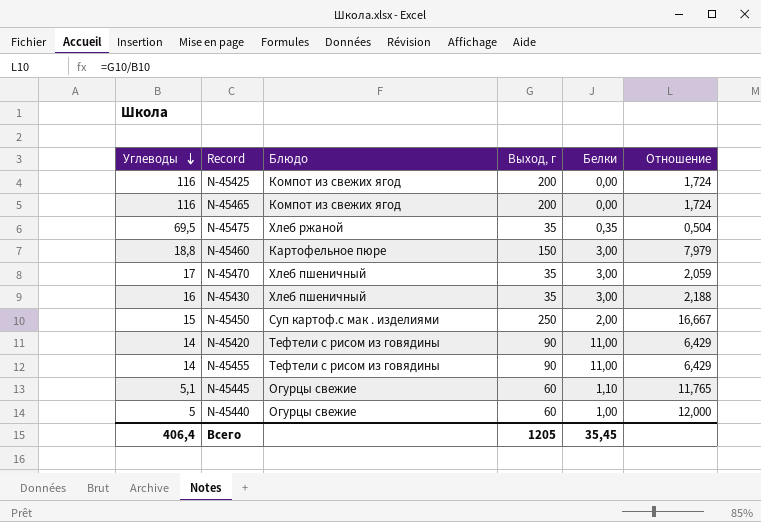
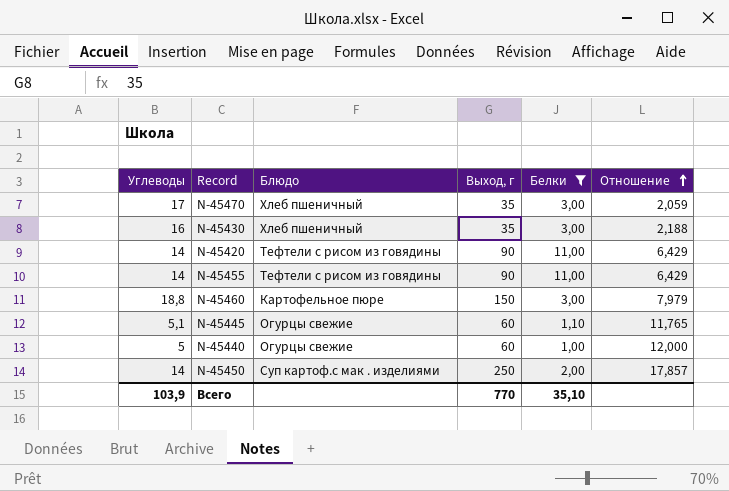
filter: none -> Белки >= 1,00
row order: Углеводы descending -> Отношение ascending
N-45450 | Углеводы: 15 -> 14
N-45450 | Отношение: 16,667 -> 17,857
Всего | Углеводы: 406,4 -> 103,9
Всего | Выход, г: 1205 -> 770
Всего | Белки: 35,45 -> 35,10

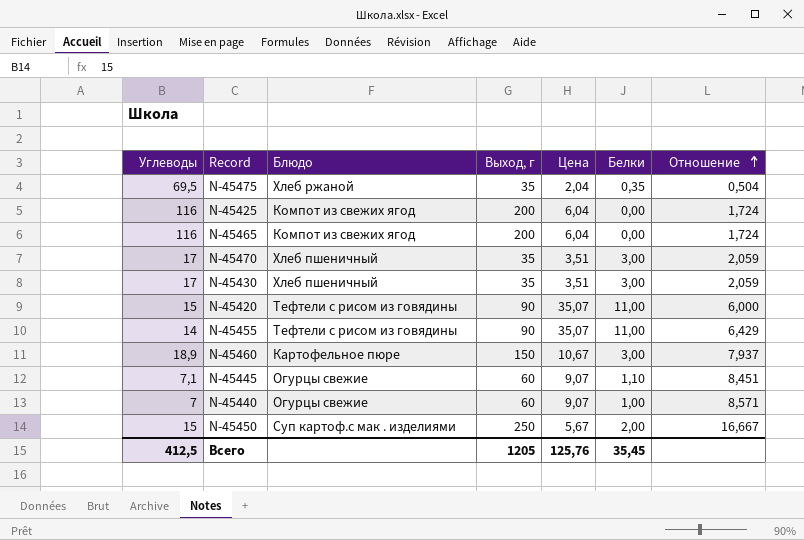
filter: Белки >= 1,00 -> none
column Цена | position: none -> 5
N-45430 | Углеводы: 16 -> 17
N-45430 | Отношение: 2,188 -> 2,059
N-45420 | Углеводы: 14 -> 15
N-45420 | Отношение: 6,429 -> 6,000
N-45460 | Углеводы: 18,8 -> 18,9
N-45460 | Отношение: 7,979 -> 7,937
N-45445 | Углеводы: 5,1 -> 7,1
N-45445 | Отношение: 11,765 -> 8,451
N-45440 | Углеводы: 5 -> 7
N-45440 | Отношение: 12,000 -> 8,571
N-45450 | Углеводы: 14 -> 15
N-45450 | Отношение: 17,857 -> 16,667
Всего | Углеводы: 103,9 -> 412,5
Всего | Выход, г: 770 -> 1205
Всего | Белки: 35,10 -> 35,45

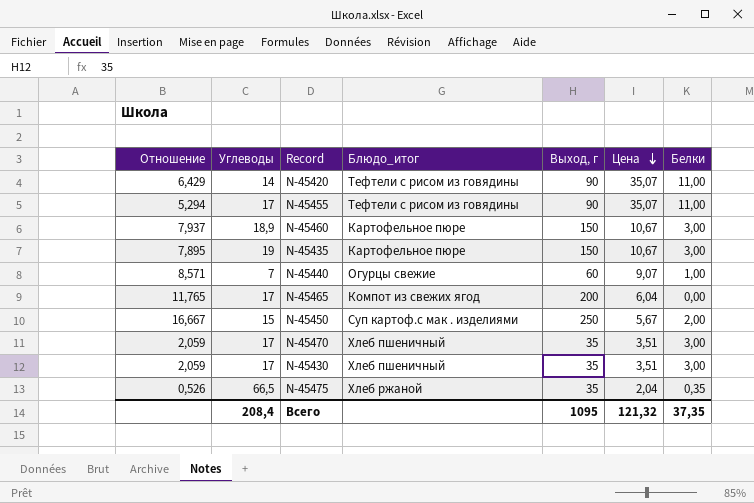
row order: Отношение ascending -> Цена descending
column Отношение | position: 7 -> 1
column name: Блюдо -> Блюдо_итог
row N-45425: 116 | Компот из свежих ягод | 200 | 6,04 | 0,00 | 1,724 -> none
row N-45445: 7,1 | Огурцы свежие | 60 | 9,07 | 1,10 | 8,451 -> none
N-45420 | Отношение: 6,000 -> 6,429
N-45420 | Углеводы: 15 -> 14
N-45455 | Отношение: 6,429 -> 5,294
N-45455 | Углеводы: 14 -> 17
row N-45435: none -> 7,895 | 19 | Картофельное пюре | 150 | 10,67 | 3,00
N-45465 | Отношение: 1,724 -> 11,765
N-45465 | Углеводы: 116 -> 17
N-45475 | Отношение: 0,504 -> 0,526
N-45475 | Углеводы: 69,5 -> 66,5
Всего | Углеводы: 412,5 -> 208,4
Всего | Выход, г: 1205 -> 1095
Всего | Цена: 125,76 -> 121,32
Всего | Белки: 35,45 -> 37,35

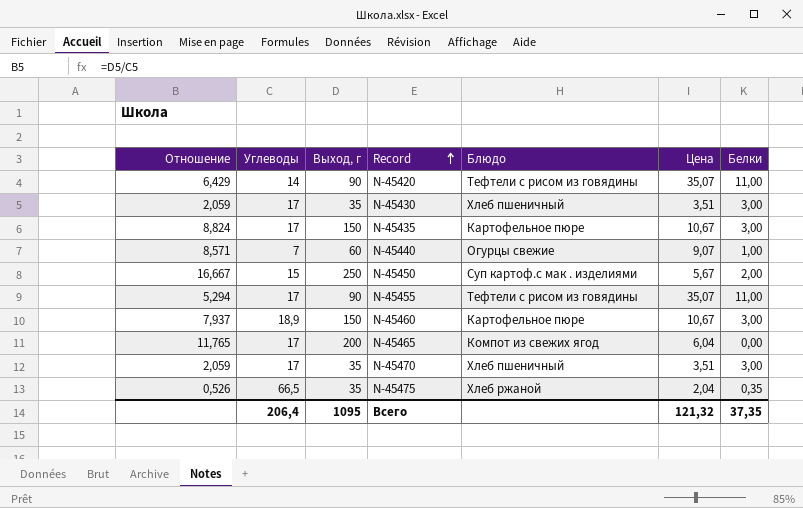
row order: Цена descending -> Record ascending
column Выход, г | position: 5 -> 3
column name: Блюдо_итог -> Блюдо
N-45435 | Отношение: 7,895 -> 8,824
N-45435 | Углеводы: 19 -> 17
Всего | Углеводы: 208,4 -> 206,4

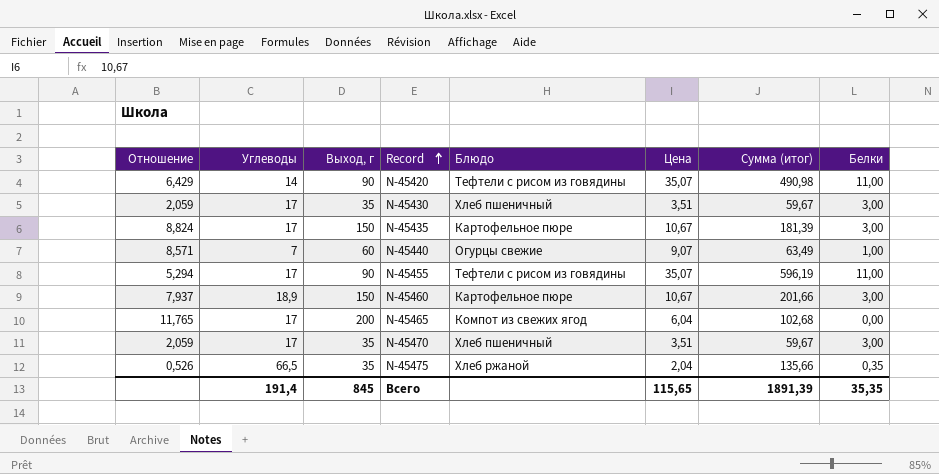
column Сумма (итог) | formula: none -> [Углеводы] * [Цена]
row N-45450: 16,667 | 15 | 250 | Суп картоф.с мак . изделиями | 5,67 | 2,00 -> none
Всего | Углеводы: 206,4 -> 191,4
Всего | Выход, г: 1095 -> 845
Всего | Цена: 121,32 -> 115,65
Всего | Белки: 37,35 -> 35,35

